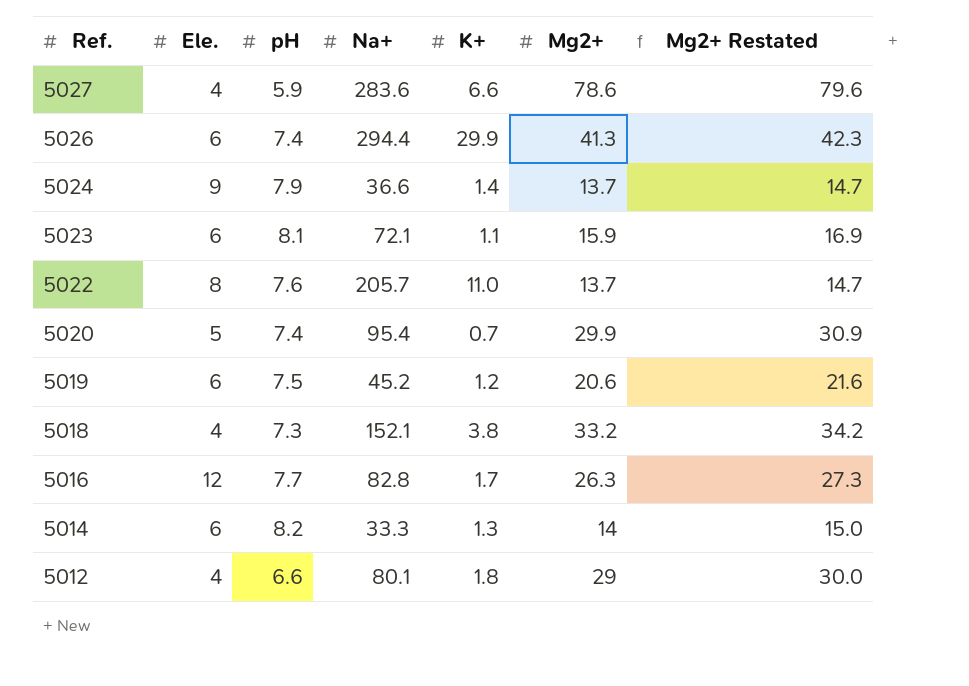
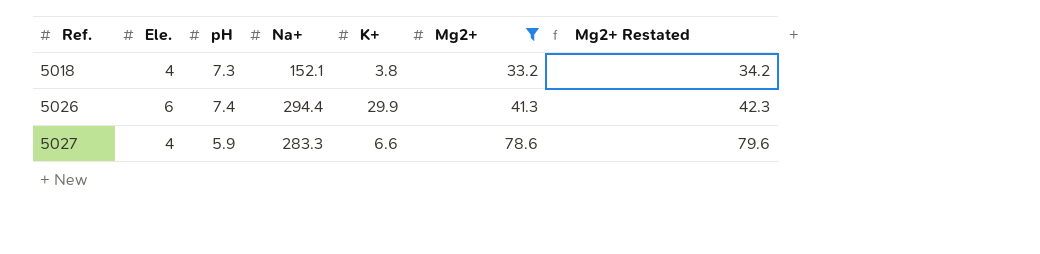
filter: none -> Mg2+ >= 33.2
row order: Ref. descending -> Ref. ascending
5027 | Na+: 283.6 -> 283.3

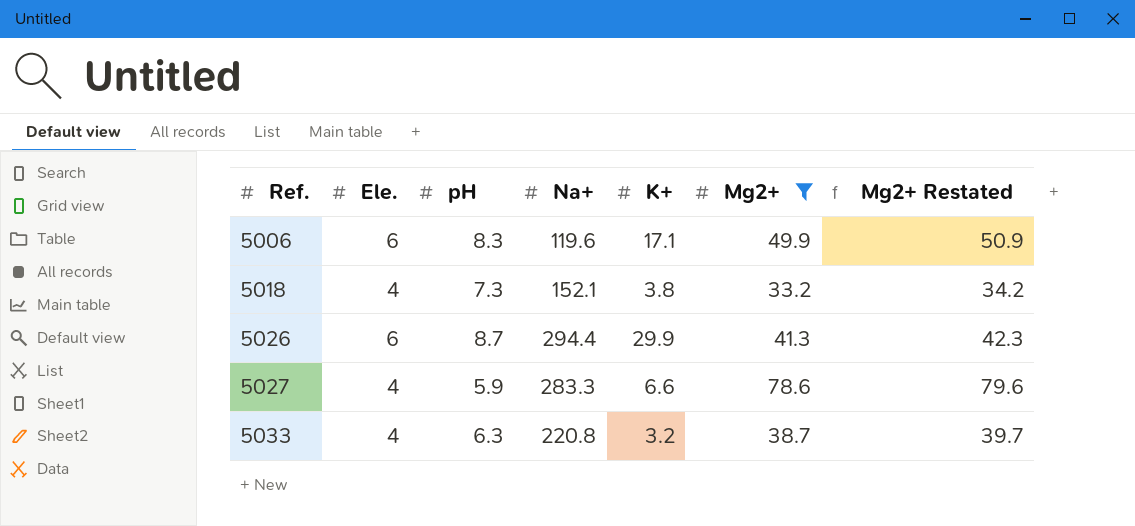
row 5006: none -> 6 | 8.3 | 119.6 | 17.1 | 49.9 | 50.9
5026 | pH: 7.4 -> 8.7
row 5033: none -> 4 | 6.3 | 220.8 | 3.2 | 38.7 | 39.7

